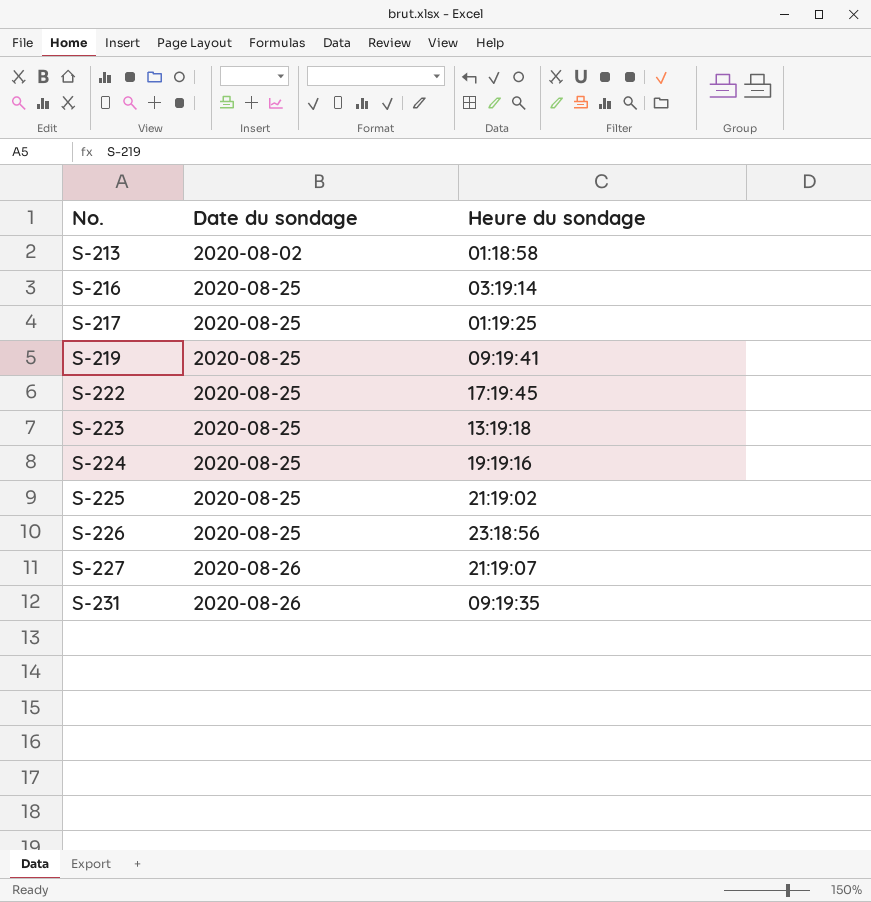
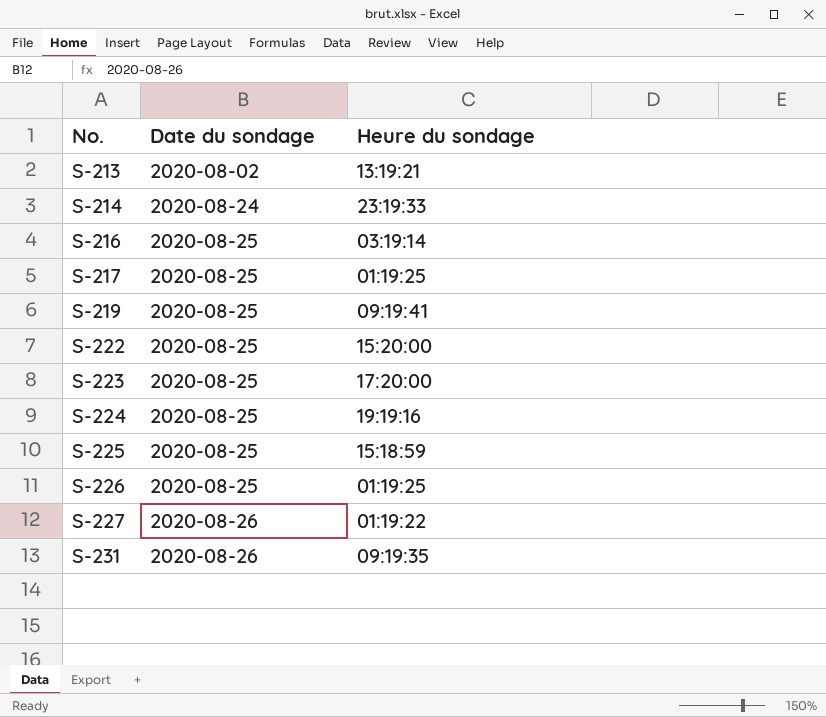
S-213 | Heure du sondage: 01:18:58 -> 13:19:21
row S-214: none -> 2020-08-24 | 23:19:33
S-222 | Heure du sondage: 17:19:45 -> 15:20:00
S-223 | Heure du sondage: 13:19:18 -> 17:20:00
S-225 | Heure du sondage: 21:19:02 -> 15:18:59
S-226 | Heure du sondage: 23:18:56 -> 01:19:25
S-227 | Heure du sondage: 21:19:07 -> 01:19:22

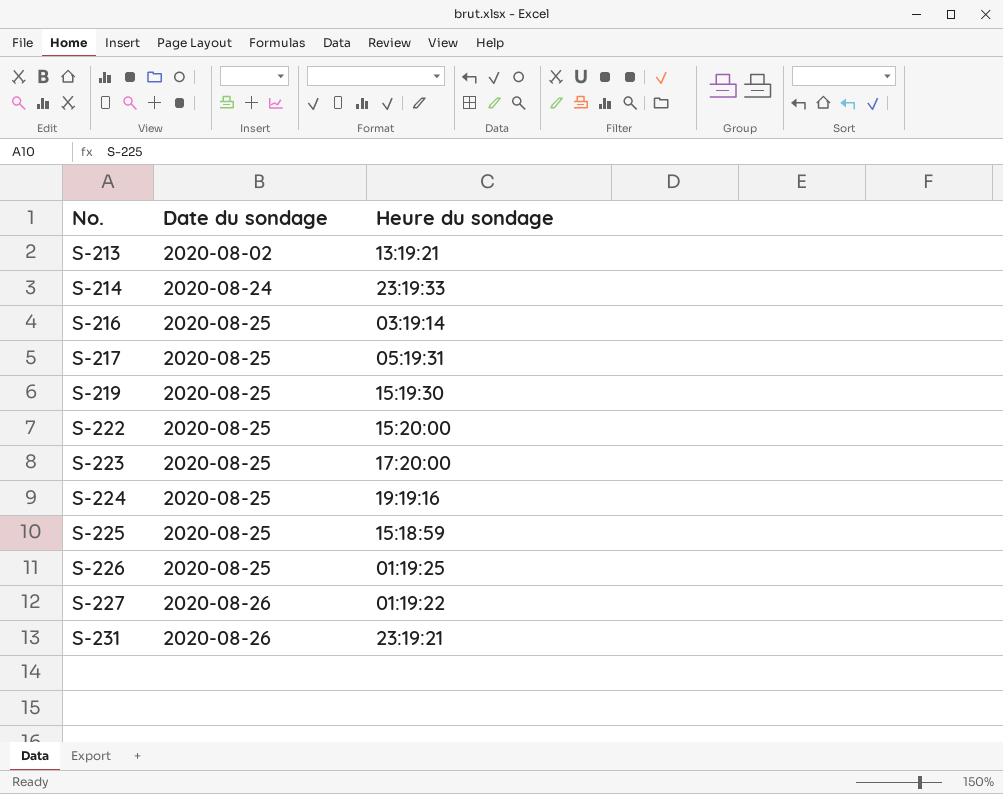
S-217 | Heure du sondage: 01:19:25 -> 05:19:31
S-219 | Heure du sondage: 09:19:41 -> 15:19:30
S-231 | Heure du sondage: 09:19:35 -> 23:19:21

